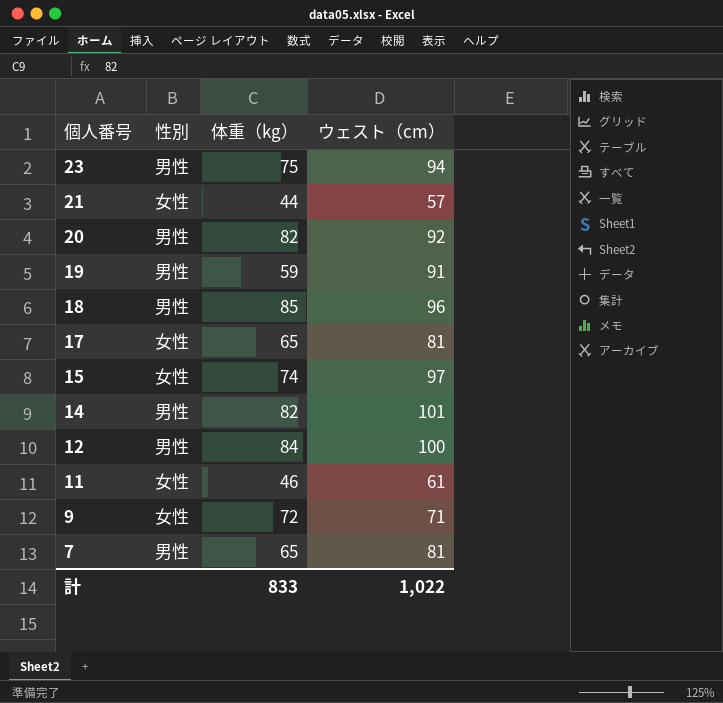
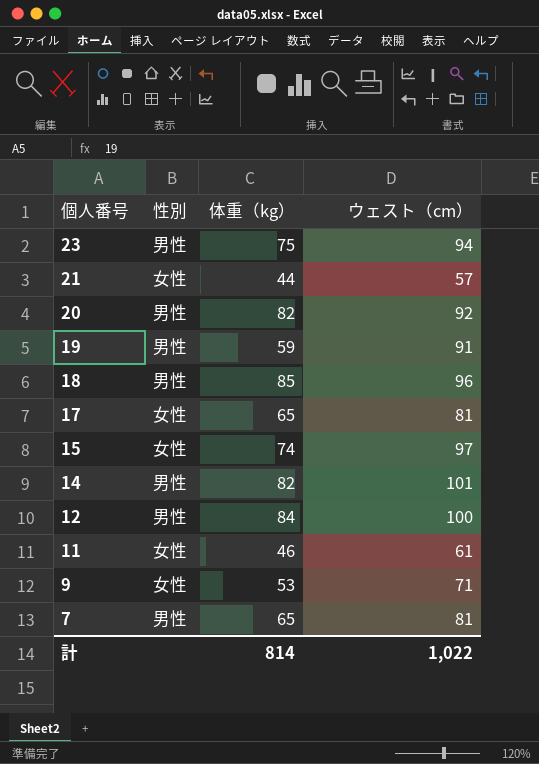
9 | 体重（kg）: 72 -> 53
計 | 体重（kg）: 833 -> 814

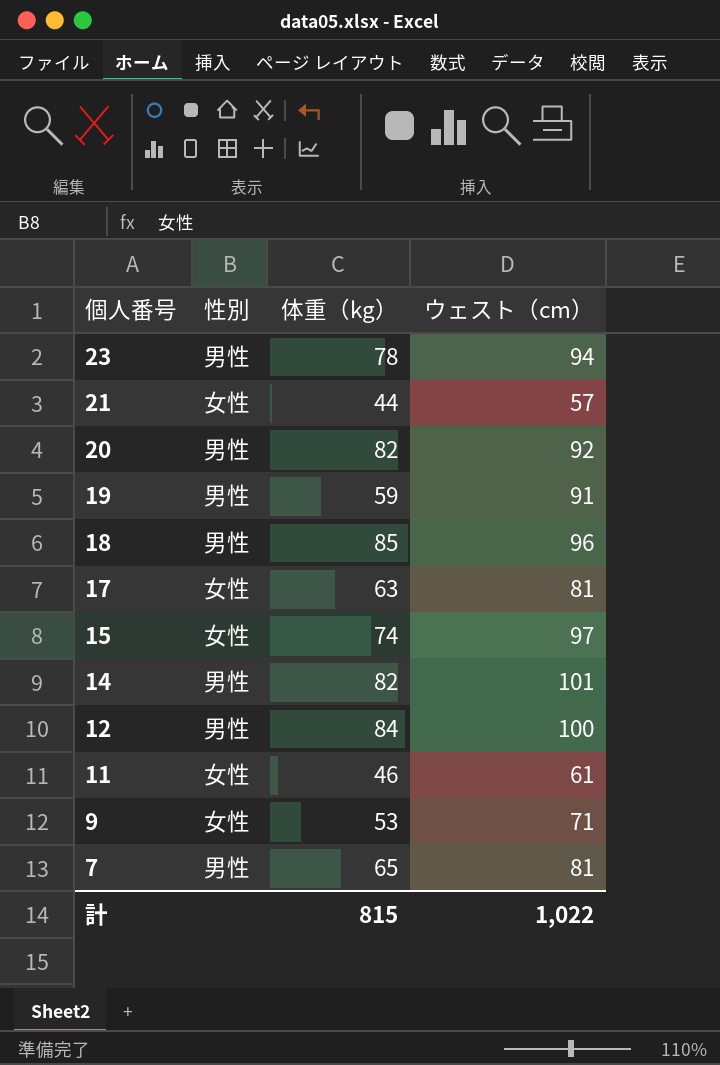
23 | 体重（kg）: 75 -> 78
17 | 体重（kg）: 65 -> 63
計 | 体重（kg）: 814 -> 815

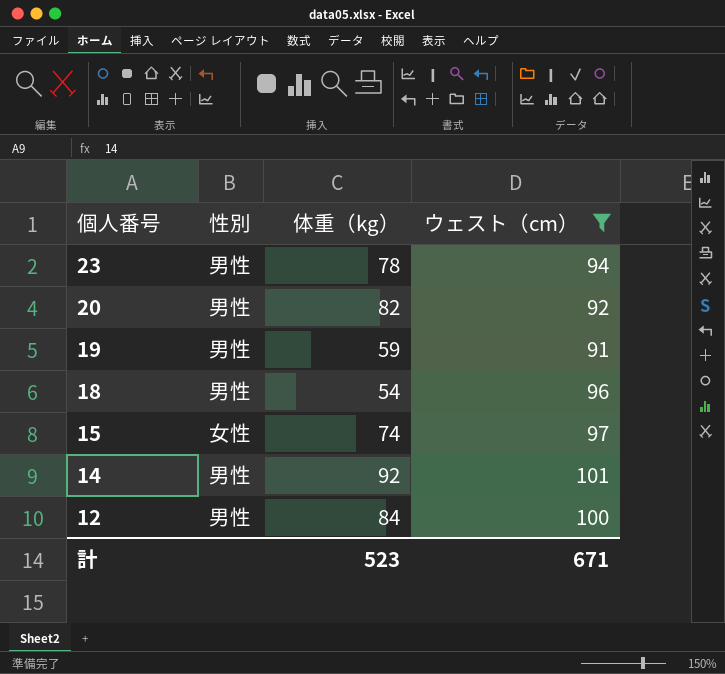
filter: none -> ウェスト（cm） >= 91
18 | 体重（kg）: 85 -> 54
14 | 体重（kg）: 82 -> 92
計 | 体重（kg）: 815 -> 523
計 | ウェスト（cm）: 1,022 -> 671

